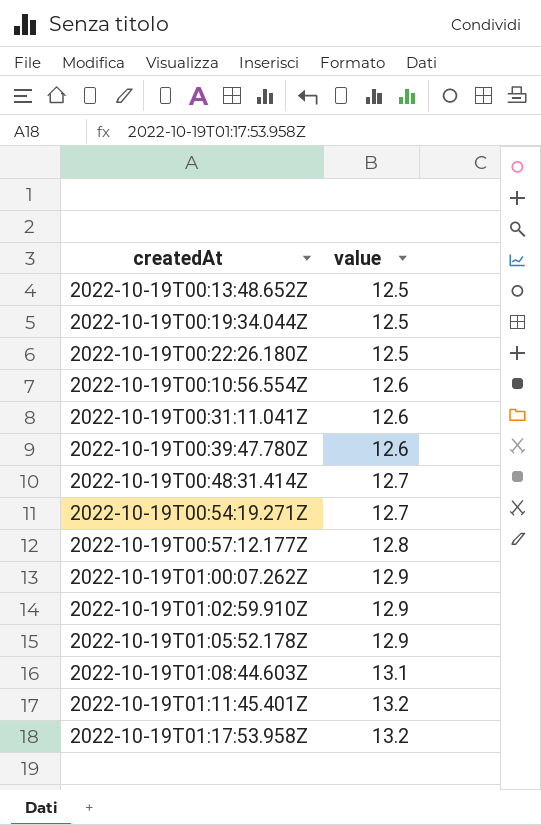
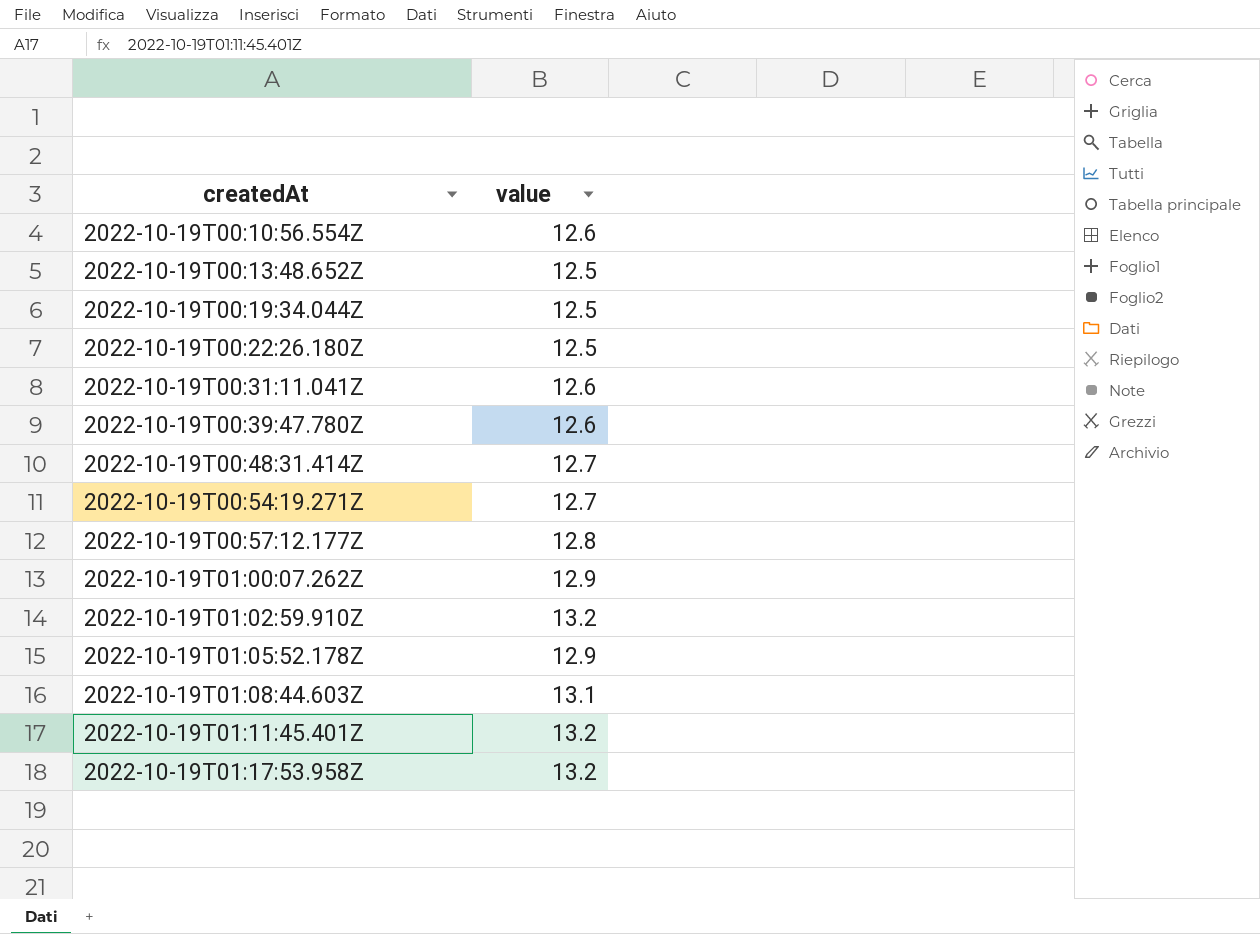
row order: value ascending -> createdAt ascending
2022-10-19T01:02:59.910Z | value: 12.9 -> 13.2

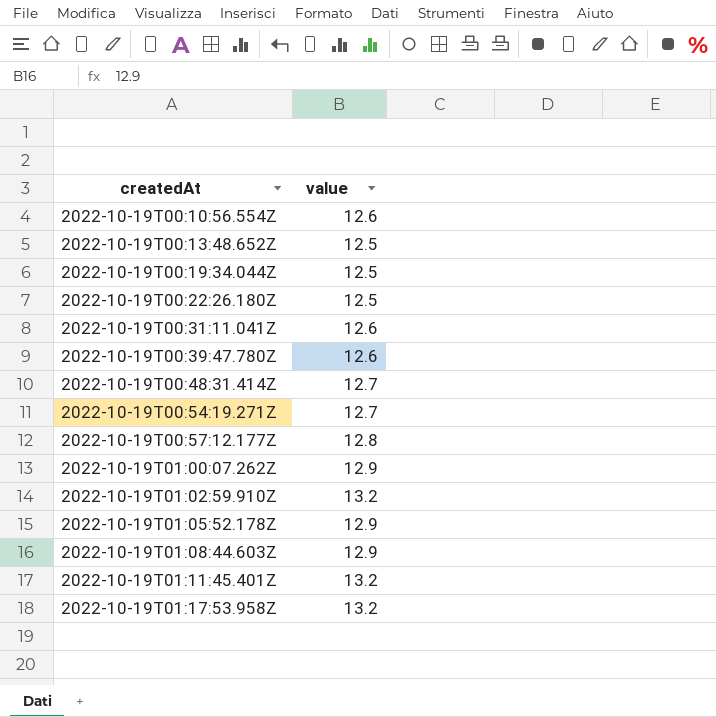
2022-10-19T01:08:44.603Z | value: 13.1 -> 12.9

